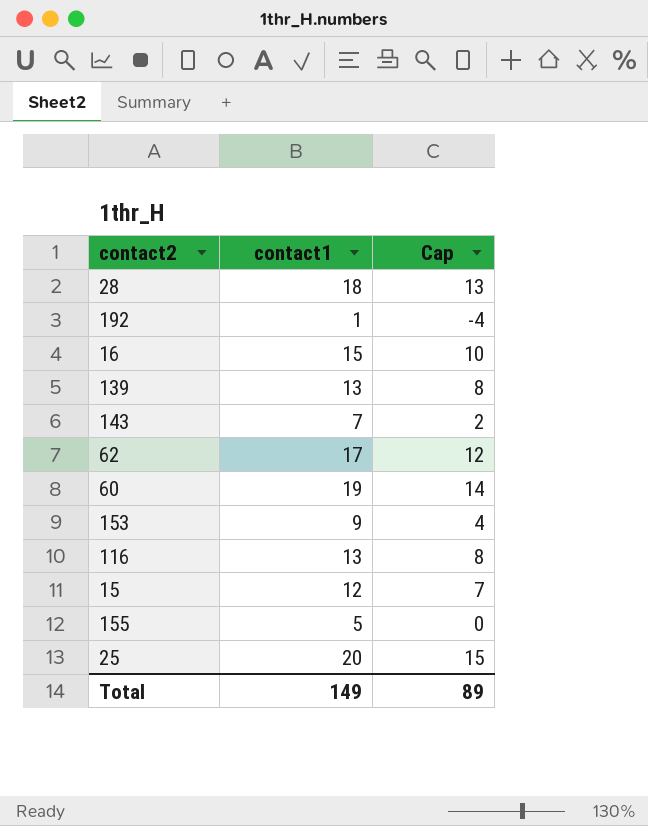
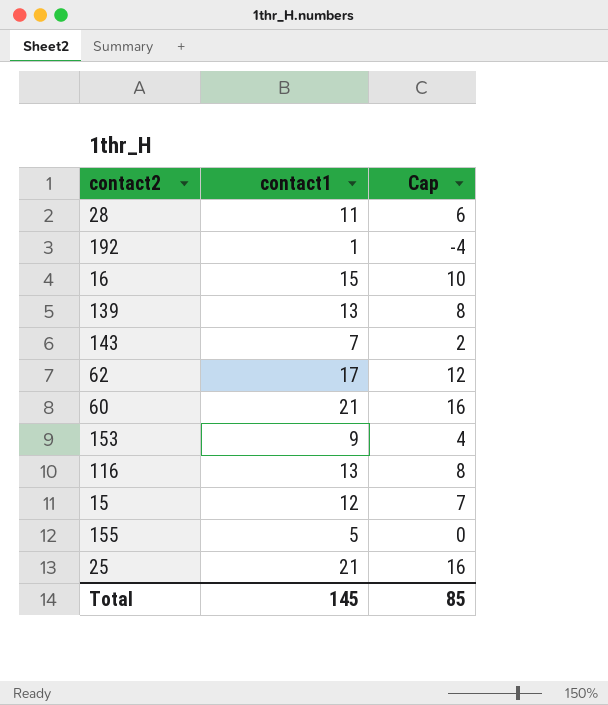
28 | contact1: 18 -> 11
28 | Cap: 13 -> 6
60 | contact1: 19 -> 21
60 | Cap: 14 -> 16
25 | contact1: 20 -> 21
25 | Cap: 15 -> 16
Total | contact1: 149 -> 145
Total | Cap: 89 -> 85

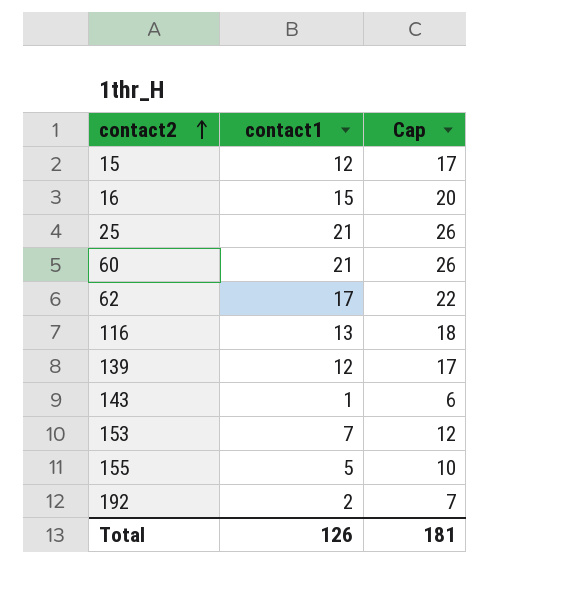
row order: none -> contact2 ascending
column Cap | formula: [contact1] - 5 -> [contact1] + 5
row 28: 11 | 6 -> none
139 | contact1: 13 -> 12
143 | contact1: 7 -> 1
153 | contact1: 9 -> 7
192 | contact1: 1 -> 2
Total | contact1: 145 -> 126
Total | Cap: 85 -> 181

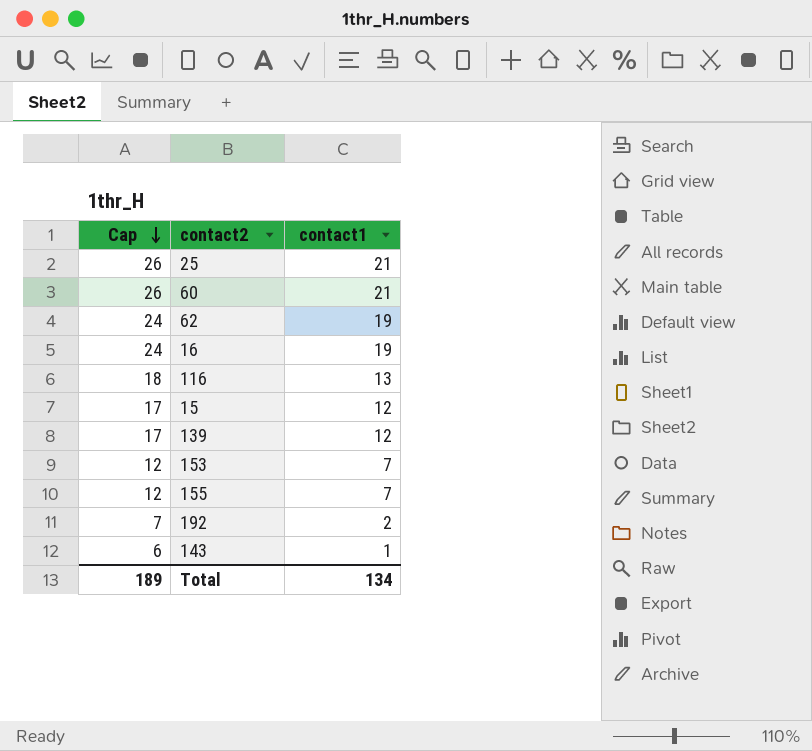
row order: contact2 ascending -> Cap descending
column Cap | position: 3 -> 1
62 | Cap: 22 -> 24
62 | contact1: 17 -> 19
16 | Cap: 20 -> 24
16 | contact1: 15 -> 19
155 | Cap: 10 -> 12
155 | contact1: 5 -> 7
Total | Cap: 181 -> 189
Total | contact1: 126 -> 134

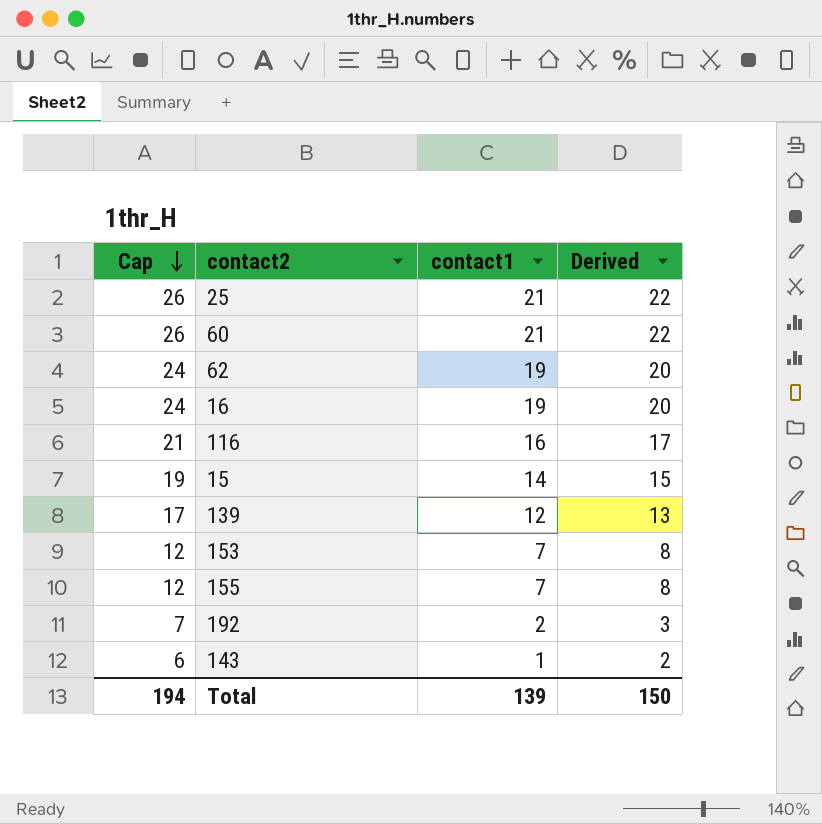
column Derived | formula: none -> [contact1] + 1
116 | Cap: 18 -> 21
116 | contact1: 13 -> 16
15 | Cap: 17 -> 19
15 | contact1: 12 -> 14
Total | Cap: 189 -> 194
Total | contact1: 134 -> 139

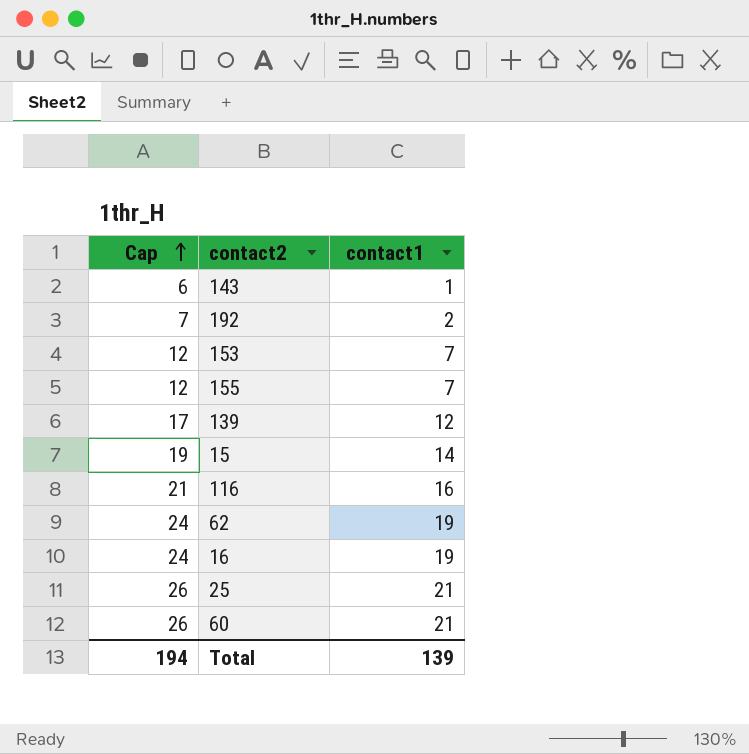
row order: Cap descending -> Cap ascending
column Derived | formula: [contact1] + 1 -> none

